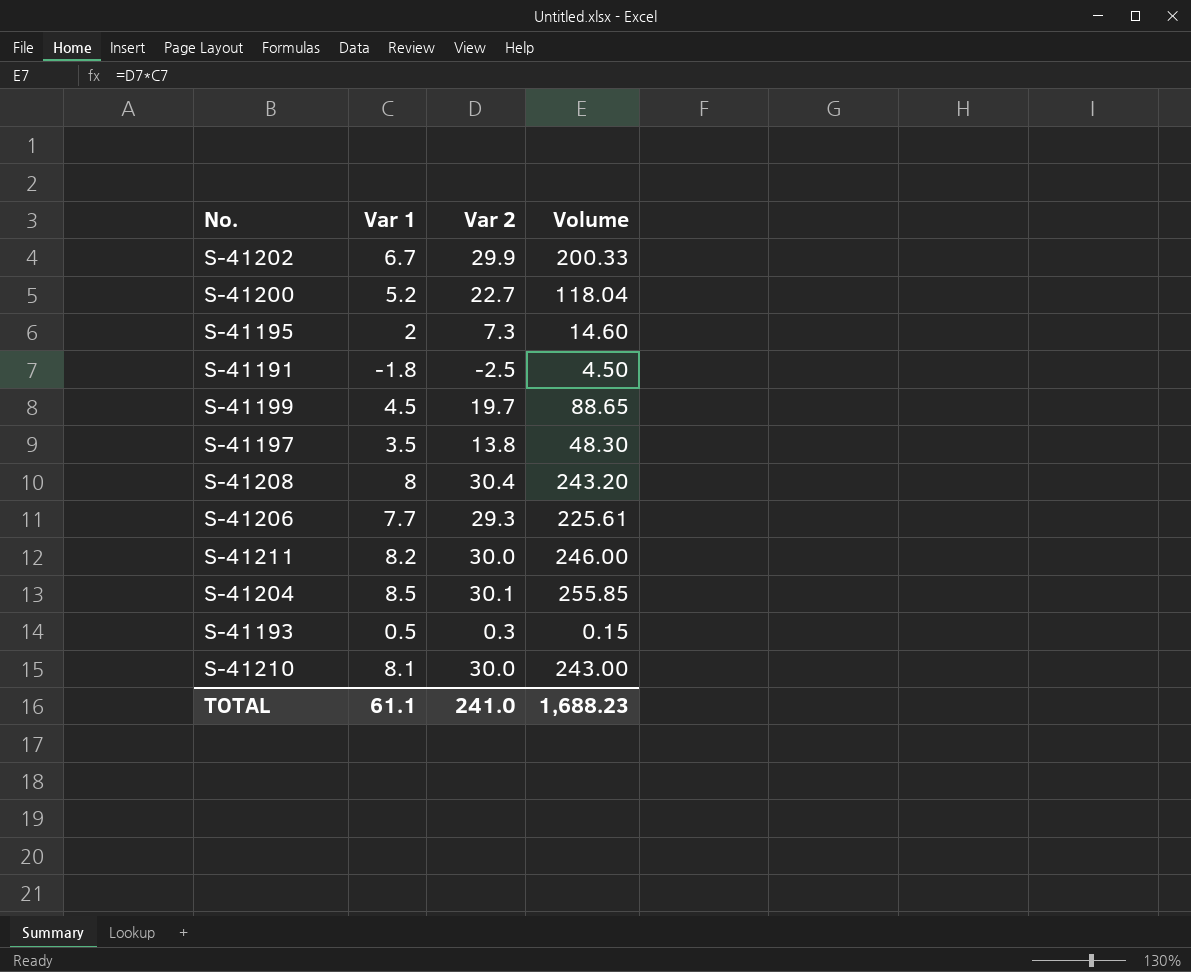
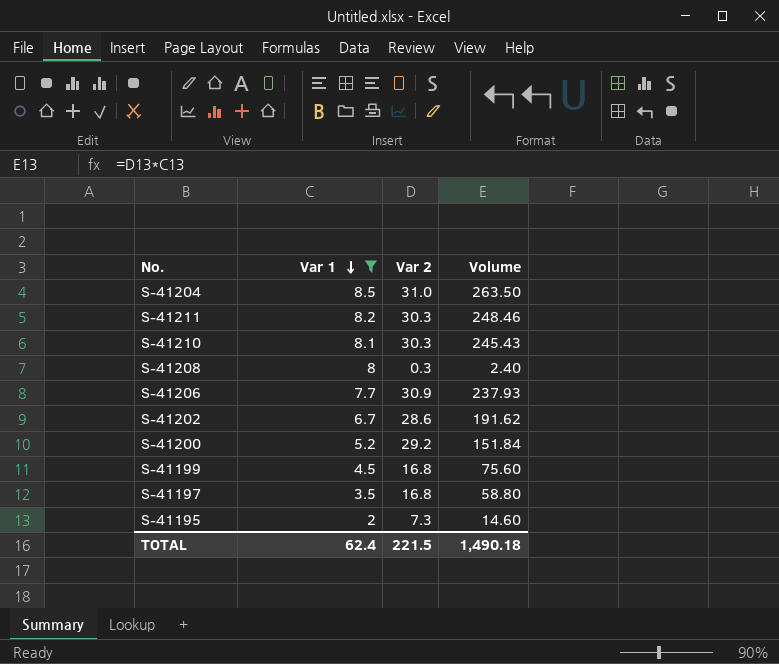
filter: none -> Var 1 >= 2
row order: none -> Var 1 descending
S-41204 | Var 2: 30.1 -> 31.0
S-41204 | Volume: 255.85 -> 263.50
S-41211 | Var 2: 30.0 -> 30.3
S-41211 | Volume: 246.00 -> 248.46
S-41210 | Var 2: 30.0 -> 30.3
S-41210 | Volume: 243.00 -> 245.43
S-41208 | Var 2: 30.4 -> 0.3
S-41208 | Volume: 243.20 -> 2.40
S-41206 | Var 2: 29.3 -> 30.9
S-41206 | Volume: 225.61 -> 237.93
S-41202 | Var 2: 29.9 -> 28.6
S-41202 | Volume: 200.33 -> 191.62
S-41200 | Var 2: 22.7 -> 29.2
S-41200 | Volume: 118.04 -> 151.84
S-41199 | Var 2: 19.7 -> 16.8
S-41199 | Volume: 88.65 -> 75.60
S-41197 | Var 2: 13.8 -> 16.8
S-41197 | Volume: 48.30 -> 58.80
TOTAL | Var 1: 61.1 -> 62.4
TOTAL | Var 2: 241.0 -> 221.5
TOTAL | Volume: 1,688.23 -> 1,490.18

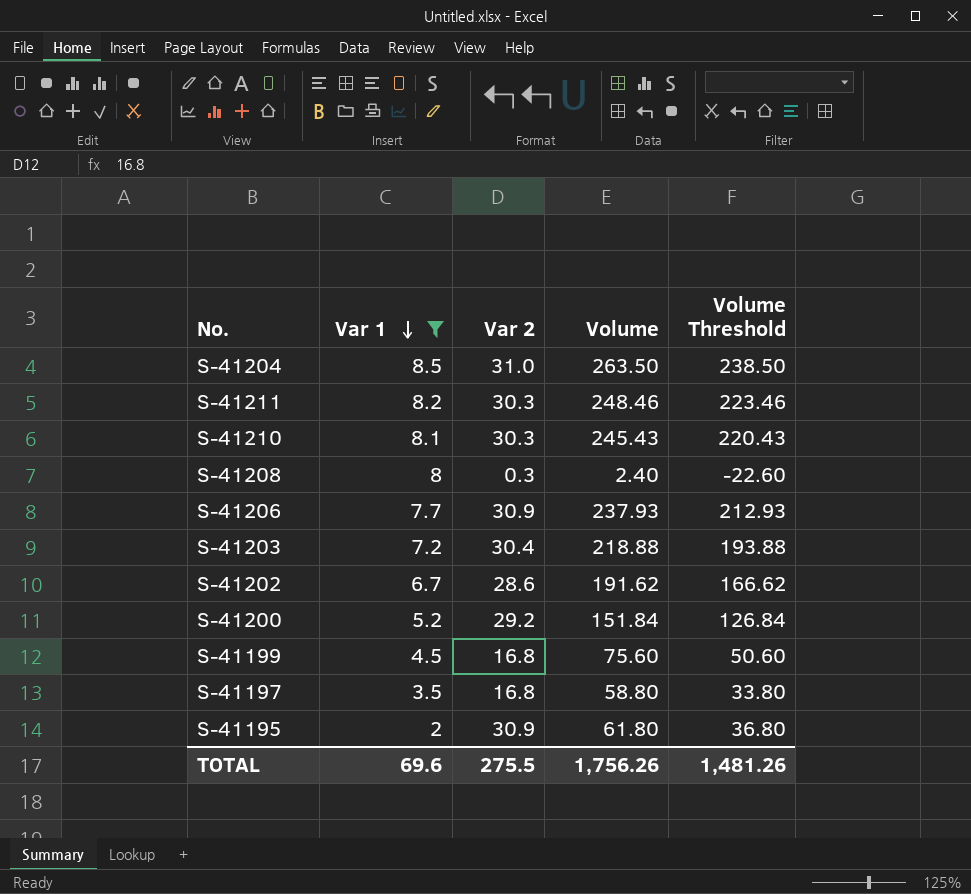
column Volume Threshold | formula: none -> [Volume] - 25
row S-41203: none -> 7.2 | 30.4 | 218.88 | 193.88
S-41195 | Var 2: 7.3 -> 30.9
S-41195 | Volume: 14.60 -> 61.80
TOTAL | Var 1: 62.4 -> 69.6
TOTAL | Var 2: 221.5 -> 275.5
TOTAL | Volume: 1,490.18 -> 1,756.26

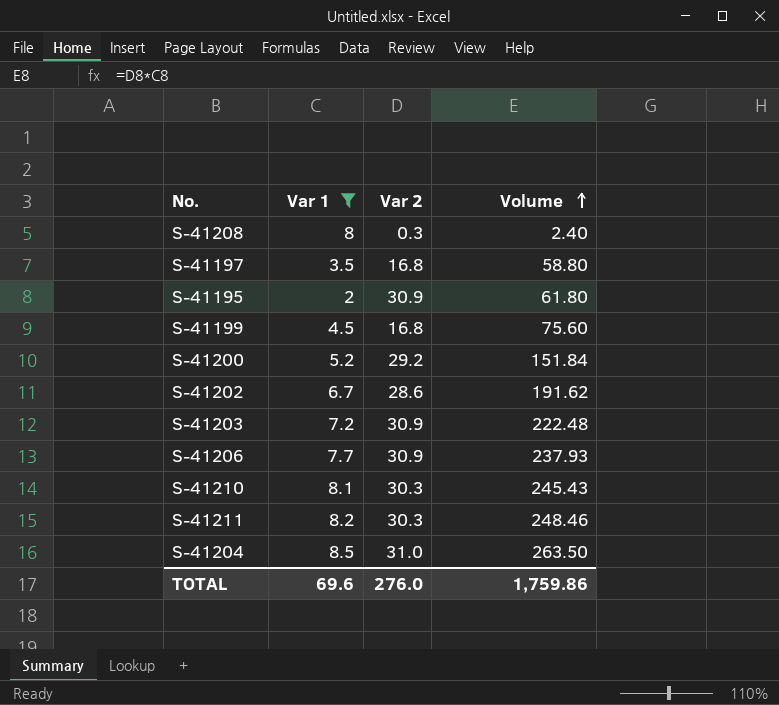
row order: Var 1 descending -> Volume ascending
column Volume Threshold | formula: [Volume] - 25 -> none
S-41203 | Var 2: 30.4 -> 30.9
S-41203 | Volume: 218.88 -> 222.48
TOTAL | Var 2: 275.5 -> 276.0
TOTAL | Volume: 1,756.26 -> 1,759.86

